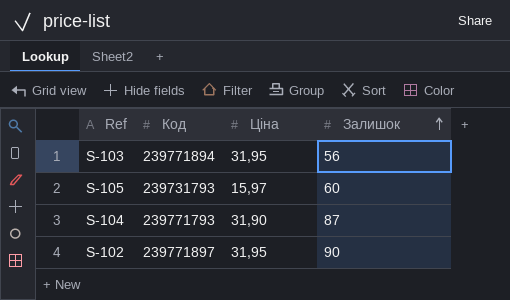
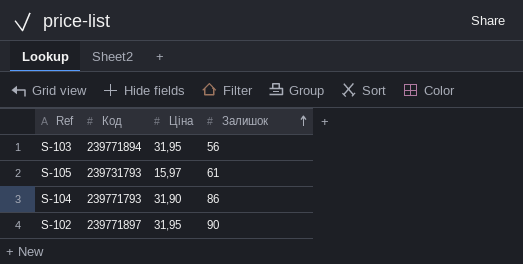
S-105 | Залишок: 60 -> 61
S-104 | Залишок: 87 -> 86

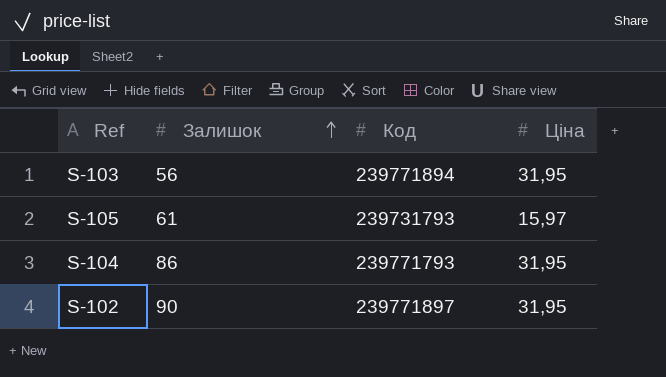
column Залишок | position: 4 -> 2
S-104 | Ціна: 31,90 -> 31,95

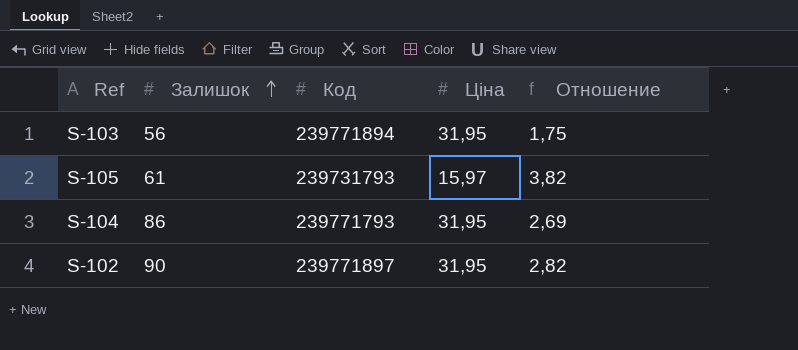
column Отношение | formula: none -> [Залишок] / [Ціна]

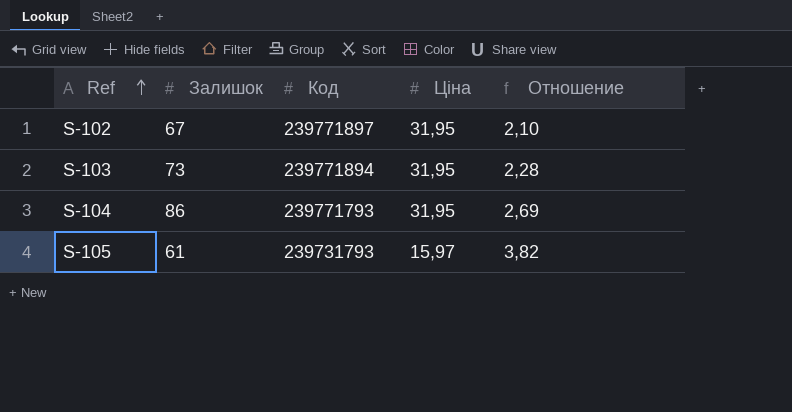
row order: Залишок ascending -> Ref ascending
S-102 | Залишок: 90 -> 67
S-102 | Отношение: 2,82 -> 2,10
S-103 | Залишок: 56 -> 73
S-103 | Отношение: 1,75 -> 2,28

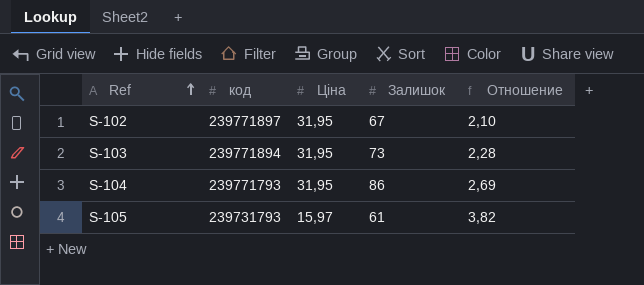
column name: Код -> код
column Залишок | position: 2 -> 4

